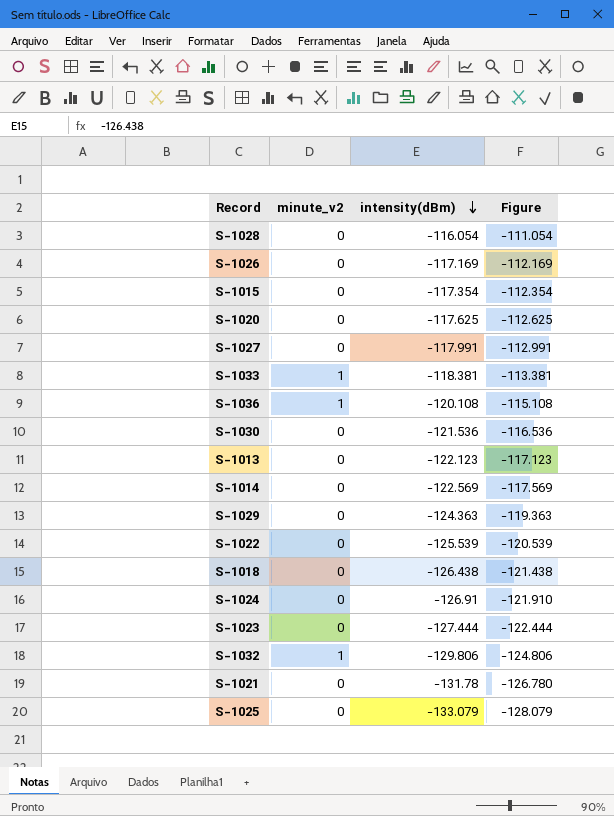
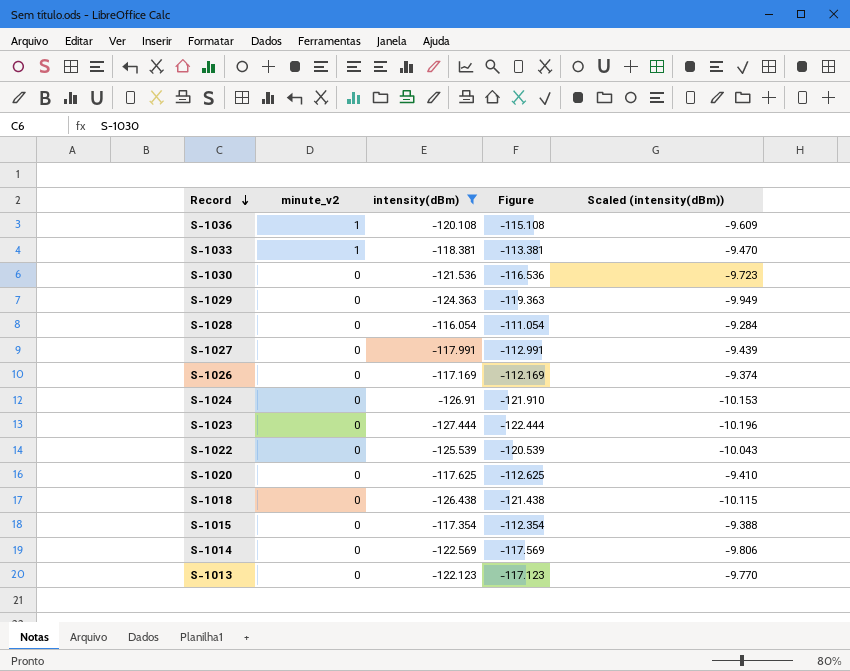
filter: none -> intensity(dBm) >= -127.444
row order: intensity(dBm) descending -> Record descending
column Scaled (intensity(dBm)) | formula: none -> [intensity(dBm)] * 0.08

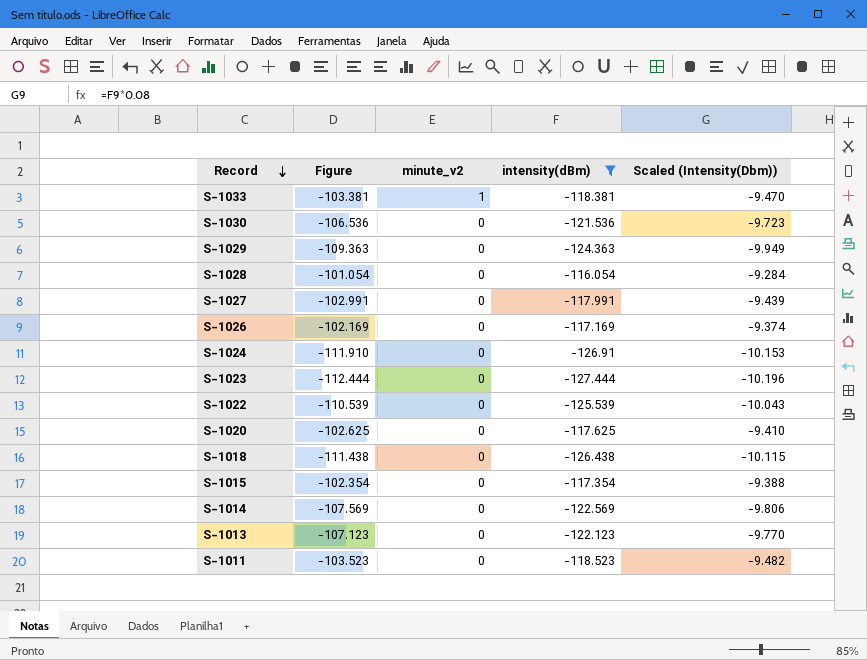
column Figure | formula: [intensity(dBm)] + 5 -> [intensity(dBm)] + 15
column Figure | position: 4 -> 2
column name: Scaled (intensity(dBm)) -> Scaled (Intensity(Dbm))
row S-1036: 1 | -120.108 | -115.108 | -9.609 -> none
row S-1011: none -> -103.523 | 0 | -118.523 | -9.482

